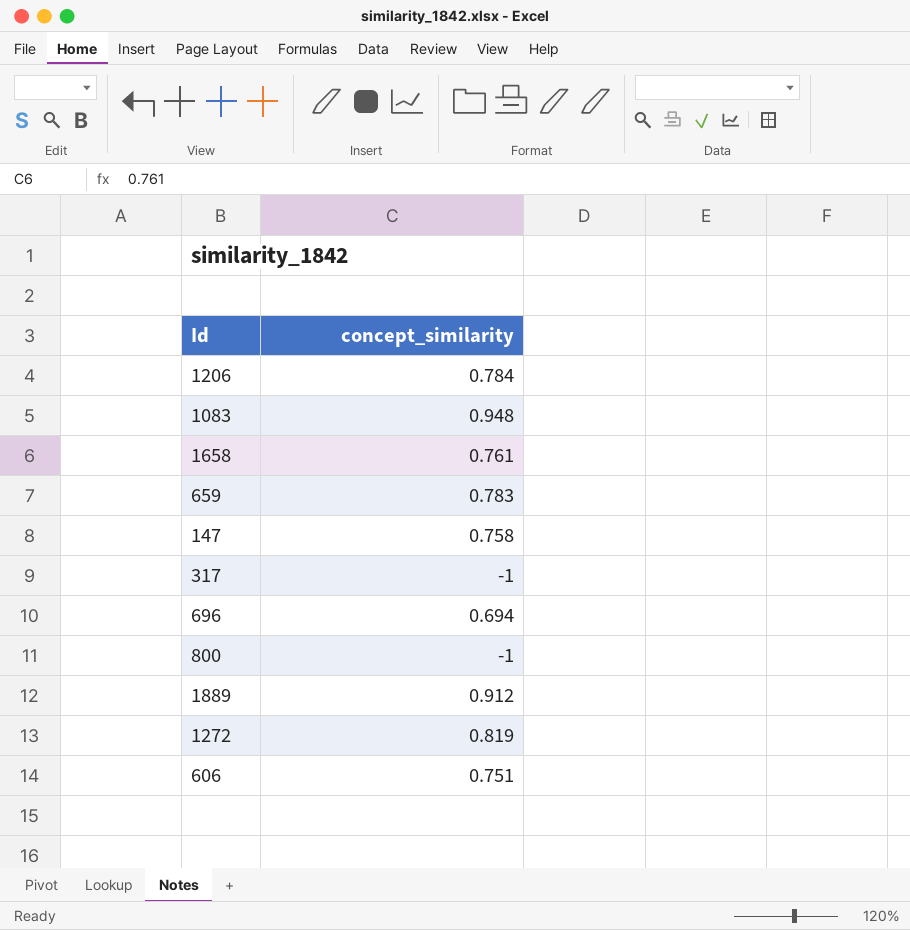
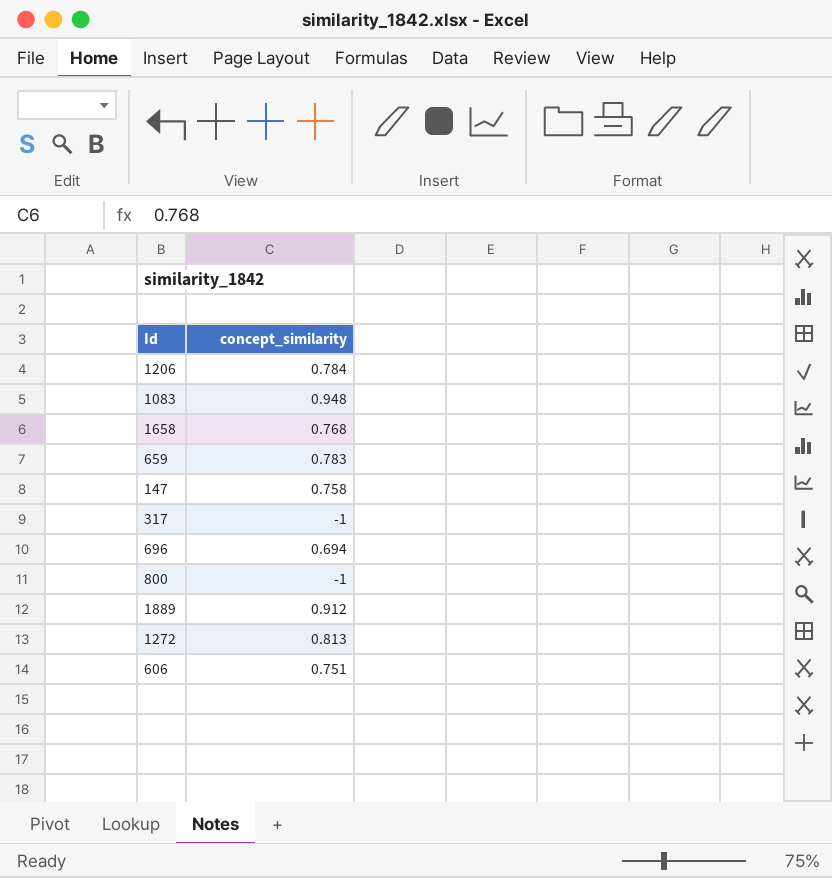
1658 | concept_similarity: 0.761 -> 0.768
1272 | concept_similarity: 0.819 -> 0.813

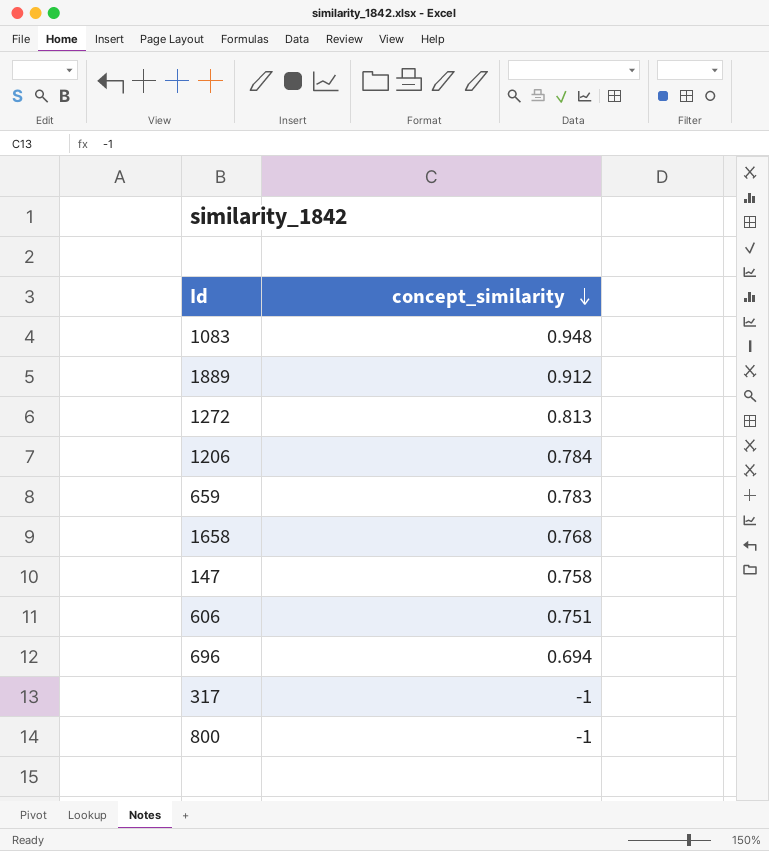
row order: none -> concept_similarity descending

